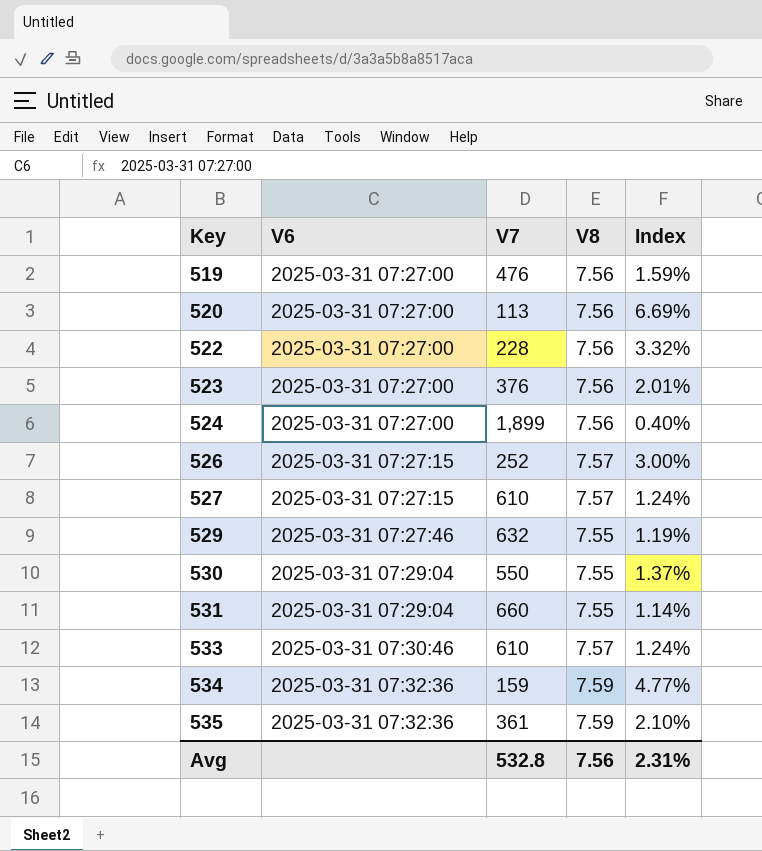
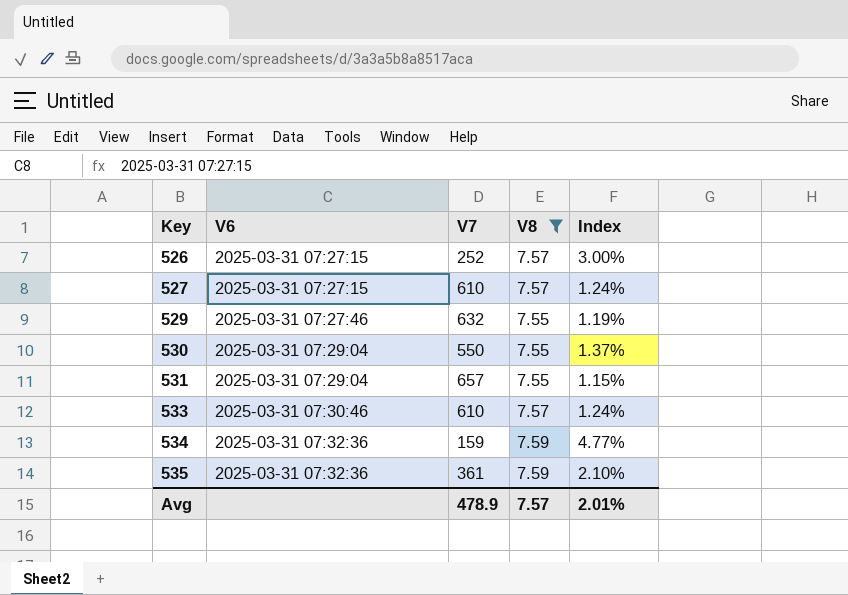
filter: none -> V8 != 7.56
531 | V7: 660 -> 657
531 | Index: 1.14% -> 1.15%
Avg | V7: 532.8 -> 478.9
Avg | V8: 7.56 -> 7.57
Avg | Index: 2.31% -> 2.01%

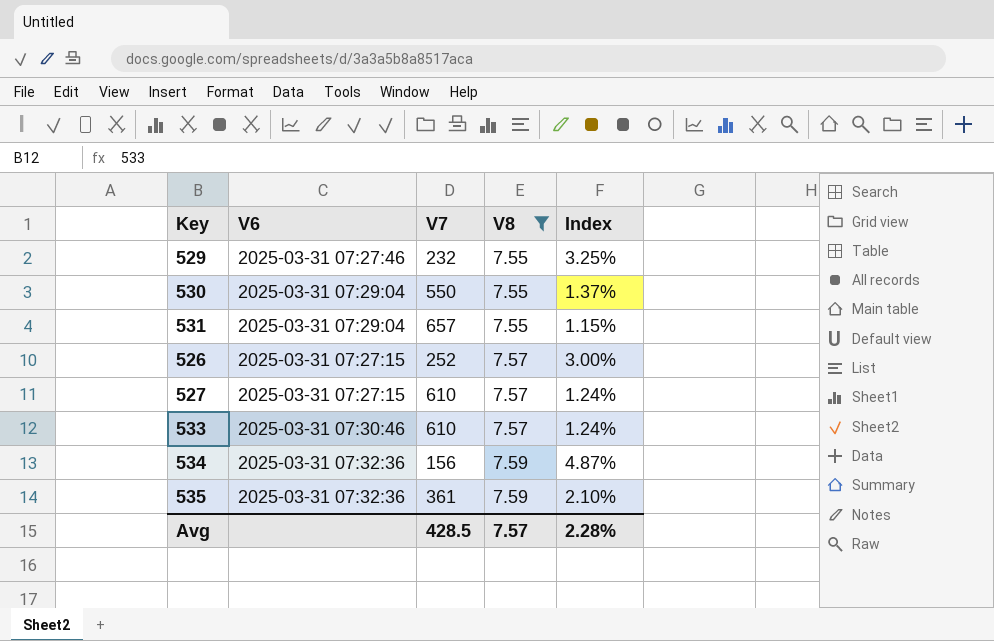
row order: Key ascending -> V8 ascending
529 | V7: 632 -> 232
529 | Index: 1.19% -> 3.25%
534 | V7: 159 -> 156
534 | Index: 4.77% -> 4.87%
Avg | V7: 478.9 -> 428.5
Avg | Index: 2.01% -> 2.28%

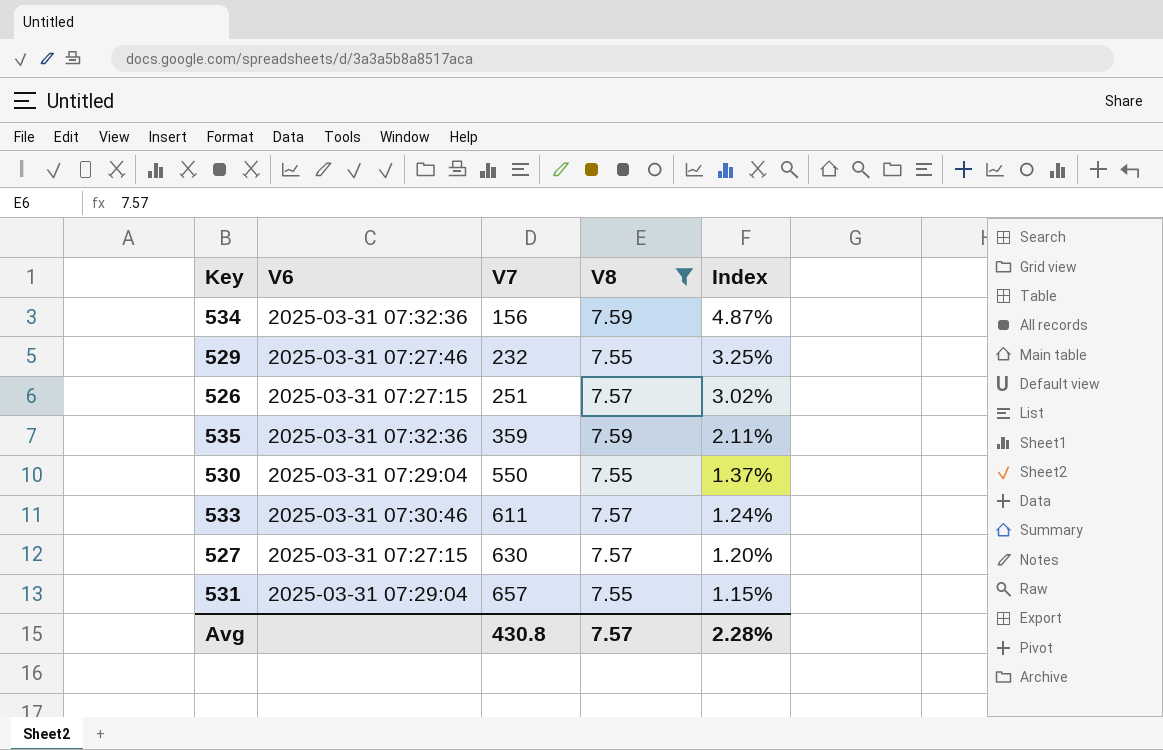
row order: V8 ascending -> V7 ascending
526 | V7: 252 -> 251
526 | Index: 3.00% -> 3.02%
535 | V7: 361 -> 359
535 | Index: 2.10% -> 2.11%
533 | V7: 610 -> 611
527 | V7: 610 -> 630
527 | Index: 1.24% -> 1.20%
Avg | V7: 428.5 -> 430.8

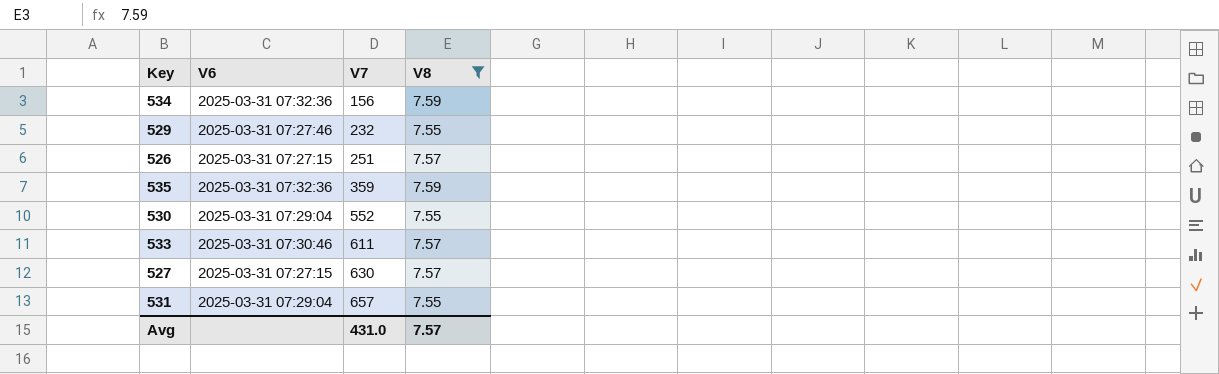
column Index | formula: [V8] / [V7] -> none
530 | V7: 550 -> 552
Avg | V7: 430.8 -> 431.0

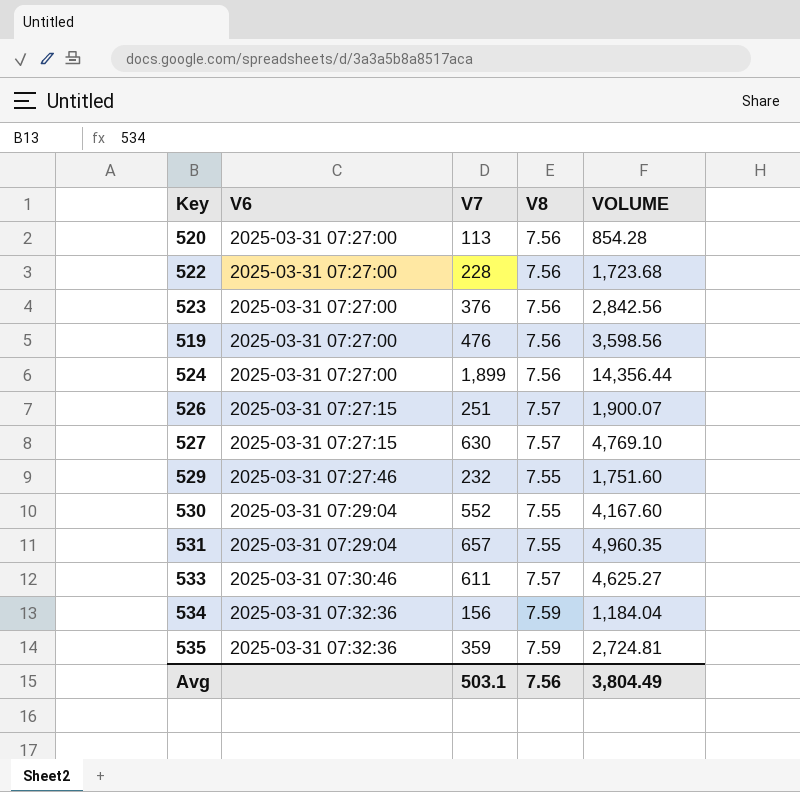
filter: V8 != 7.56 -> none
row order: V7 ascending -> V6 ascending
column VOLUME | formula: none -> [V7] * [V8]
Avg | V7: 431.0 -> 503.1
Avg | V8: 7.57 -> 7.56

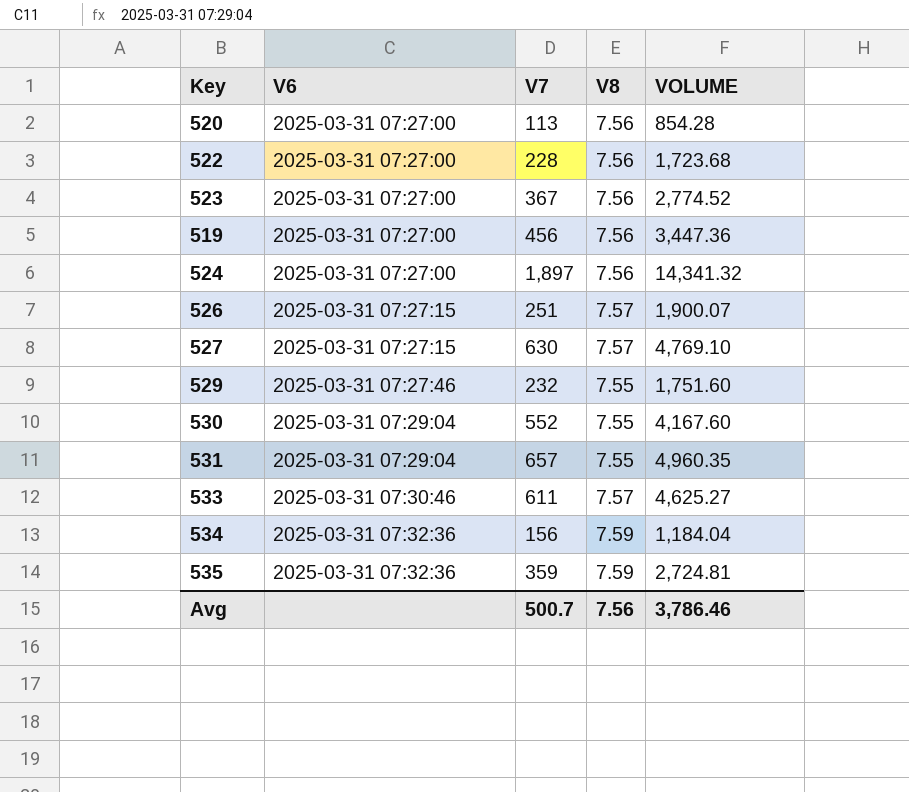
523 | V7: 376 -> 367
523 | VOLUME: 2,842.56 -> 2,774.52
519 | V7: 476 -> 456
519 | VOLUME: 3,598.56 -> 3,447.36
524 | V7: 1,899 -> 1,897
524 | VOLUME: 14,356.44 -> 14,341.32
Avg | V7: 503.1 -> 500.7
Avg | VOLUME: 3,804.49 -> 3,786.46

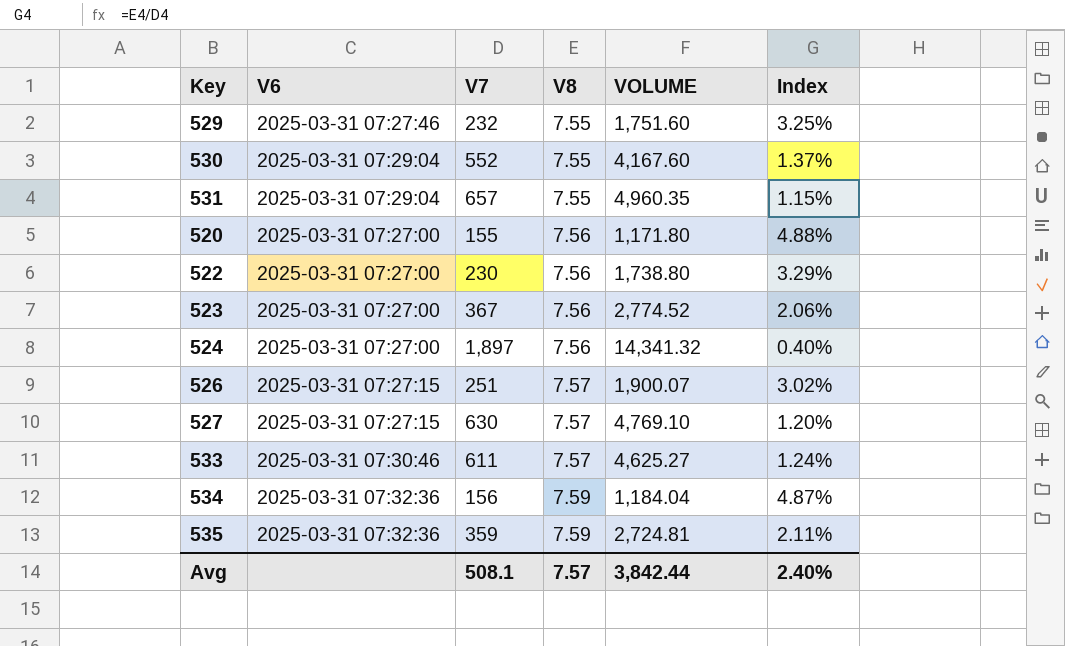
row order: V6 ascending -> V8 ascending
column Index | formula: none -> [V8] / [V7]
row 519: 2025-03-31 07:27:00 | 456 | 7.56 | 3,447.36 -> none
520 | V7: 113 -> 155
520 | VOLUME: 854.28 -> 1,171.80
522 | V7: 228 -> 230
522 | VOLUME: 1,723.68 -> 1,738.80
Avg | V7: 500.7 -> 508.1
Avg | V8: 7.56 -> 7.57
Avg | VOLUME: 3,786.46 -> 3,842.44

